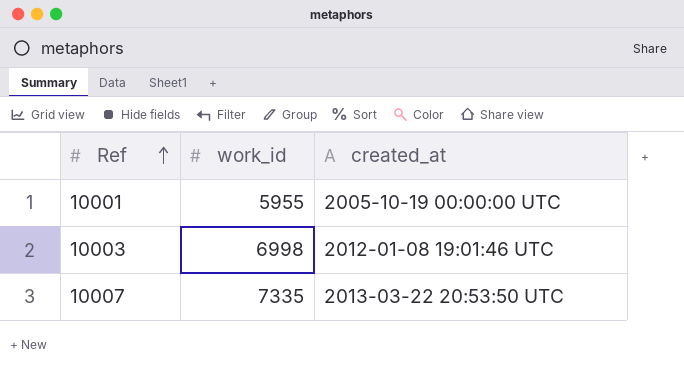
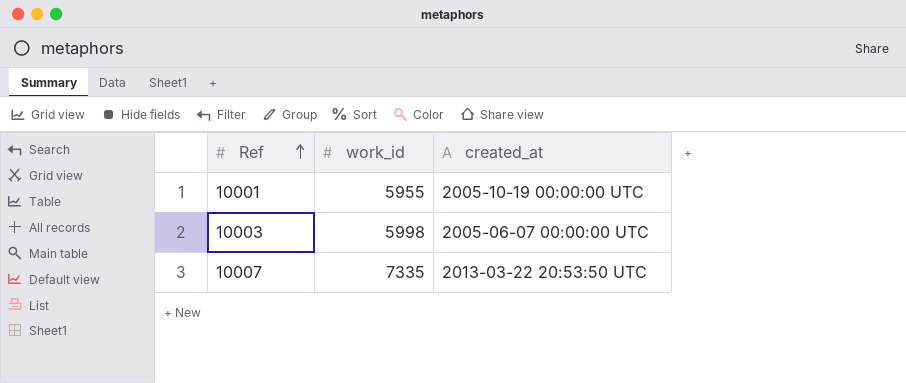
10003 | work_id: 6998 -> 5998
10003 | created_at: 2012-01-08 19:01:46 UTC -> 2005-06-07 00:00:00 UTC

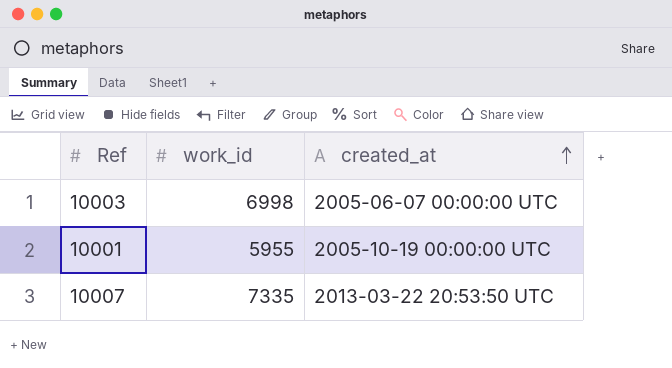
row order: Ref ascending -> created_at ascending
10003 | work_id: 5998 -> 6998

